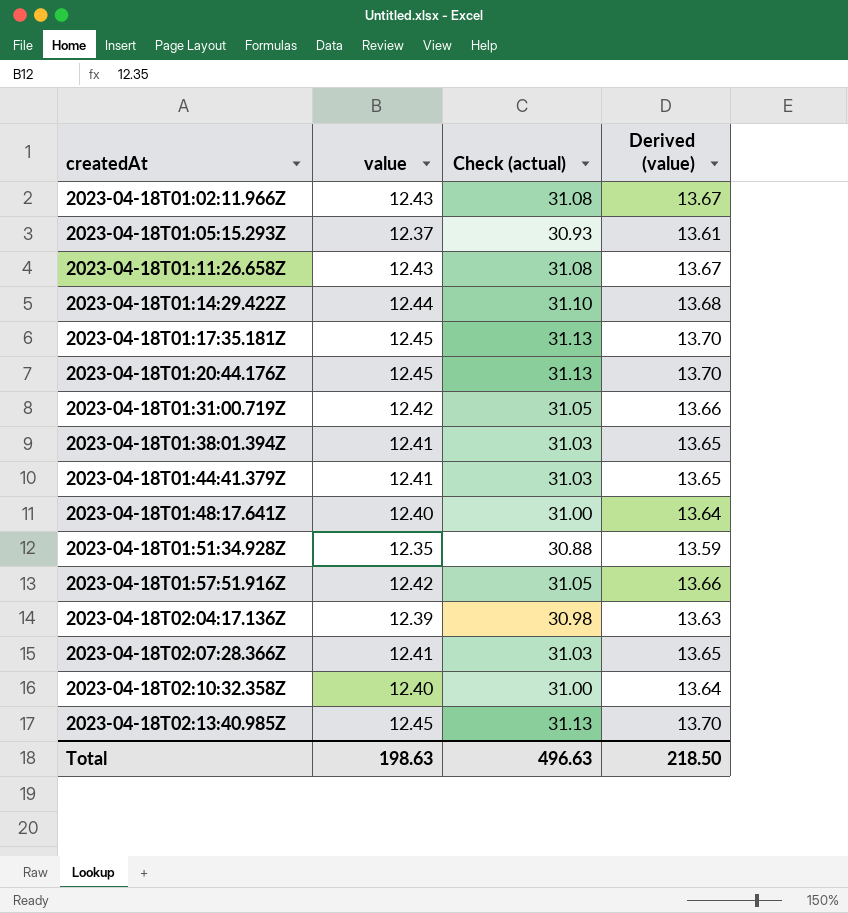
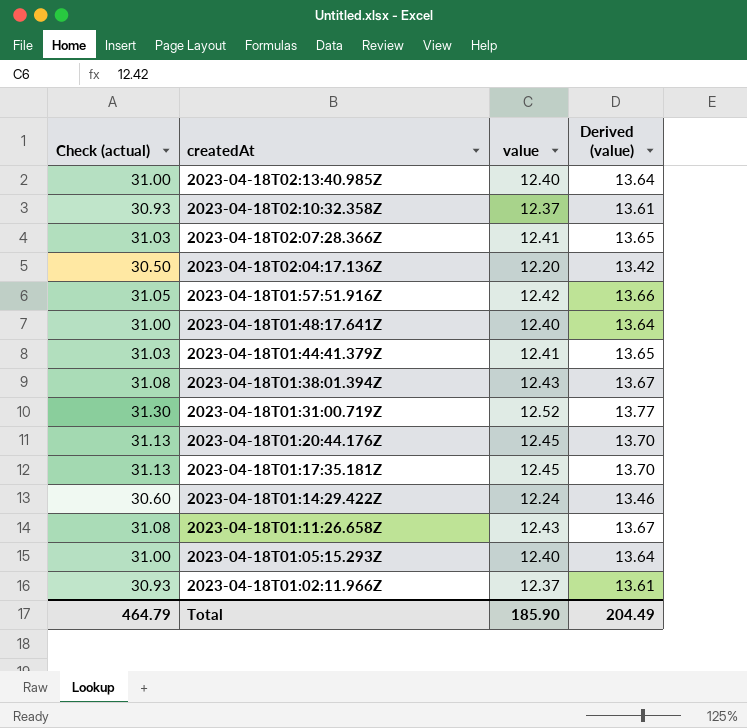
row order: createdAt ascending -> createdAt descending
column Check (actual) | position: 3 -> 1
row 2023-04-18T01:51:34.928Z: 12.35 | 30.88 | 13.59 -> none
2023-04-18T02:13:40.985Z | Check (actual): 31.13 -> 31.00
2023-04-18T02:13:40.985Z | value: 12.45 -> 12.40
2023-04-18T02:13:40.985Z | Derived (value): 13.70 -> 13.64
2023-04-18T02:10:32.358Z | Check (actual): 31.00 -> 30.93
2023-04-18T02:10:32.358Z | value: 12.40 -> 12.37
2023-04-18T02:10:32.358Z | Derived (value): 13.64 -> 13.61
2023-04-18T02:04:17.136Z | Check (actual): 30.98 -> 30.50
2023-04-18T02:04:17.136Z | value: 12.39 -> 12.20
2023-04-18T02:04:17.136Z | Derived (value): 13.63 -> 13.42
2023-04-18T01:38:01.394Z | Check (actual): 31.03 -> 31.08
2023-04-18T01:38:01.394Z | value: 12.41 -> 12.43
2023-04-18T01:38:01.394Z | Derived (value): 13.65 -> 13.67
2023-04-18T01:31:00.719Z | Check (actual): 31.05 -> 31.30
2023-04-18T01:31:00.719Z | value: 12.42 -> 12.52
2023-04-18T01:31:00.719Z | Derived (value): 13.66 -> 13.77
2023-04-18T01:14:29.422Z | Check (actual): 31.10 -> 30.60
2023-04-18T01:14:29.422Z | value: 12.44 -> 12.24
2023-04-18T01:14:29.422Z | Derived (value): 13.68 -> 13.46
2023-04-18T01:05:15.293Z | Check (actual): 30.93 -> 31.00
2023-04-18T01:05:15.293Z | value: 12.37 -> 12.40
2023-04-18T01:05:15.293Z | Derived (value): 13.61 -> 13.64
2023-04-18T01:02:11.966Z | Check (actual): 31.08 -> 30.93
2023-04-18T01:02:11.966Z | value: 12.43 -> 12.37
2023-04-18T01:02:11.966Z | Derived (value): 13.67 -> 13.61
Total | Check (actual): 496.63 -> 464.79
Total | value: 198.63 -> 185.90
Total | Derived (value): 218.50 -> 204.49

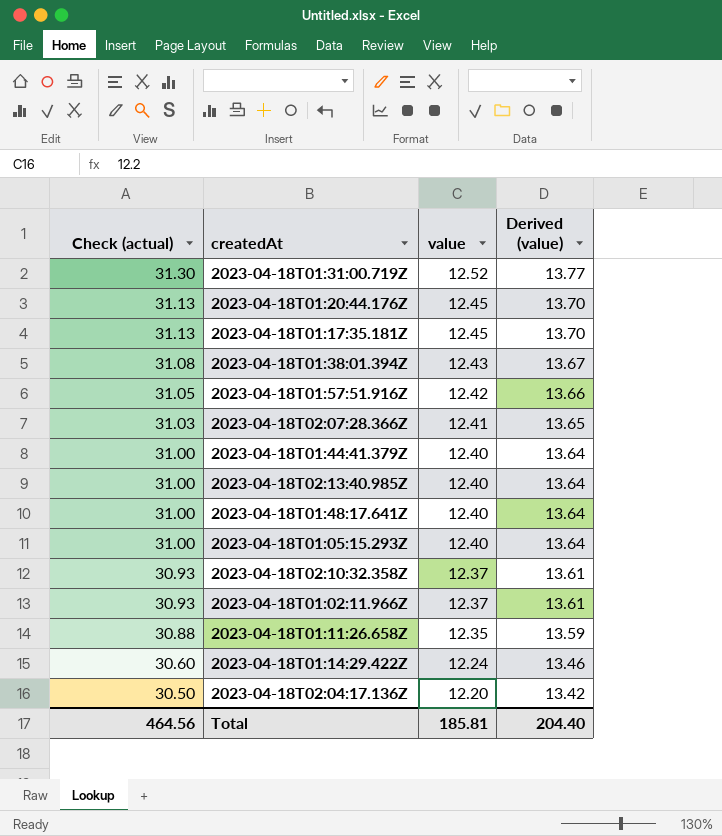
row order: createdAt descending -> Check (actual) descending
2023-04-18T01:44:41.379Z | Check (actual): 31.03 -> 31.00
2023-04-18T01:44:41.379Z | value: 12.41 -> 12.40
2023-04-18T01:44:41.379Z | Derived (value): 13.65 -> 13.64
2023-04-18T01:11:26.658Z | Check (actual): 31.08 -> 30.88
2023-04-18T01:11:26.658Z | value: 12.43 -> 12.35
2023-04-18T01:11:26.658Z | Derived (value): 13.67 -> 13.59
Total | Check (actual): 464.79 -> 464.56
Total | value: 185.90 -> 185.81
Total | Derived (value): 204.49 -> 204.40

